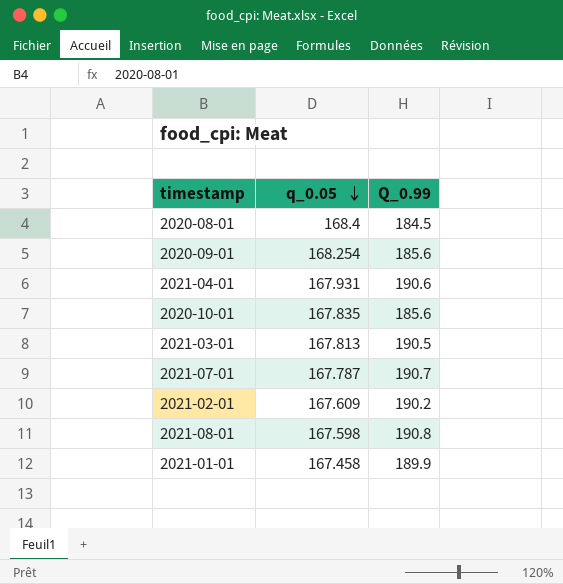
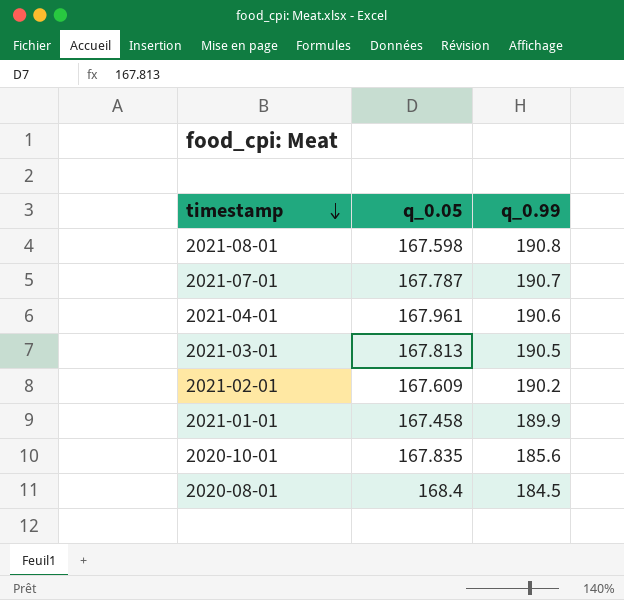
row order: q_0.05 descending -> timestamp descending
column name: Q_0.99 -> q_0.99
row 2020-09-01: 168.254 | 185.6 -> none
2021-04-01 | q_0.05: 167.931 -> 167.961

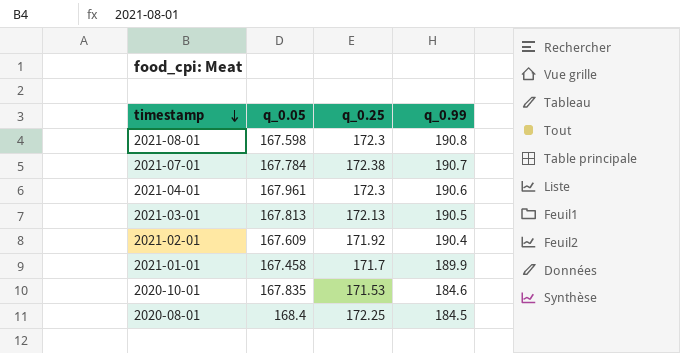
column q_0.25 | position: none -> 3
2021-07-01 | q_0.05: 167.787 -> 167.784
2021-02-01 | q_0.99: 190.2 -> 190.4
2020-10-01 | q_0.99: 185.6 -> 184.6

